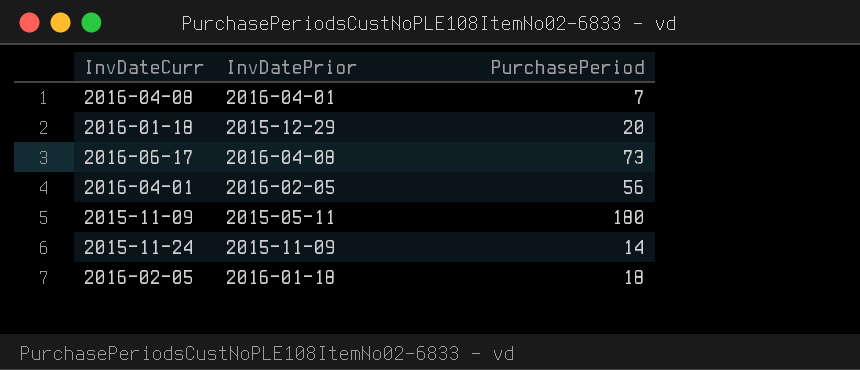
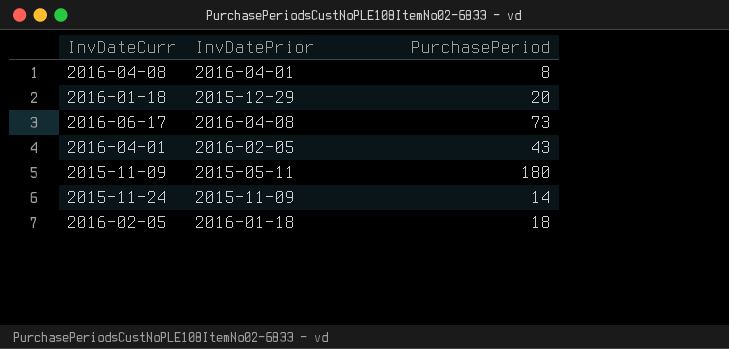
2016-04-08 | PurchasePeriod: 7 -> 8
2016-04-01 | PurchasePeriod: 56 -> 43

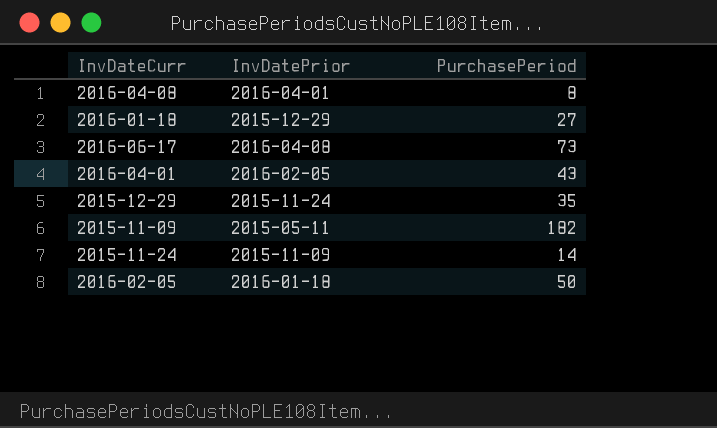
2016-01-18 | PurchasePeriod: 20 -> 27
row 2015-12-29: none -> 2015-11-24 | 35
2015-11-09 | PurchasePeriod: 180 -> 182
2016-02-05 | PurchasePeriod: 18 -> 50

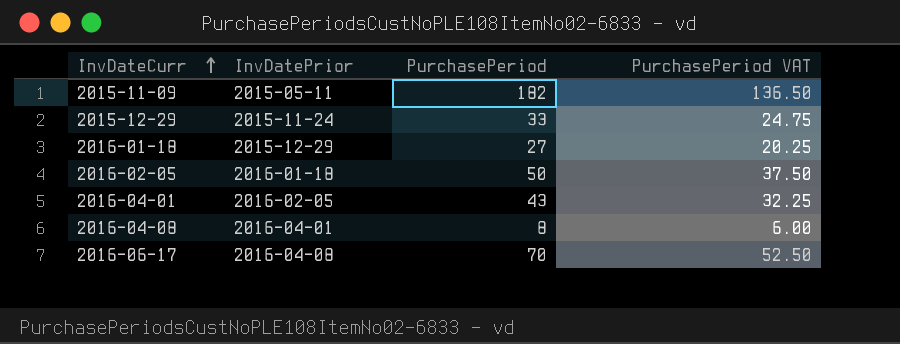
row order: none -> InvDateCurr ascending
column PurchasePeriod VAT | formula: none -> [PurchasePeriod] * 0.75
row 2015-11-24: 2015-11-09 | 14 -> none
2015-12-29 | PurchasePeriod: 35 -> 33
2016-06-17 | PurchasePeriod: 73 -> 70

